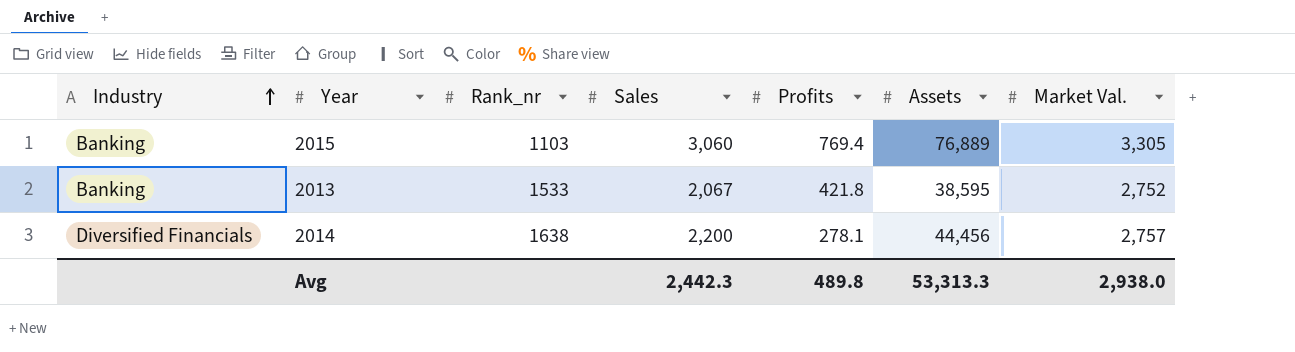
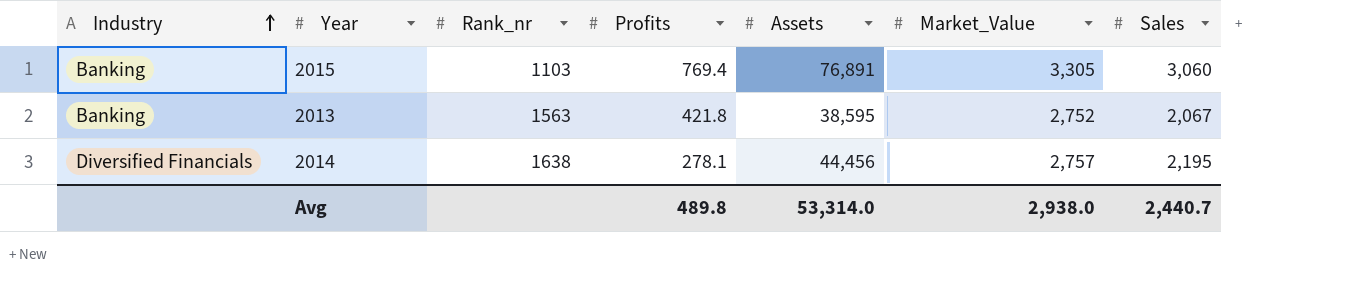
column name: Market Val. -> Market_Value
column Sales | position: 4 -> 7
2015 | Assets: 76,889 -> 76,891
2013 | Rank_nr: 1533 -> 1563
2014 | Sales: 2,200 -> 2,195
Avg | Assets: 53,313.3 -> 53,314.0
Avg | Sales: 2,442.3 -> 2,440.7

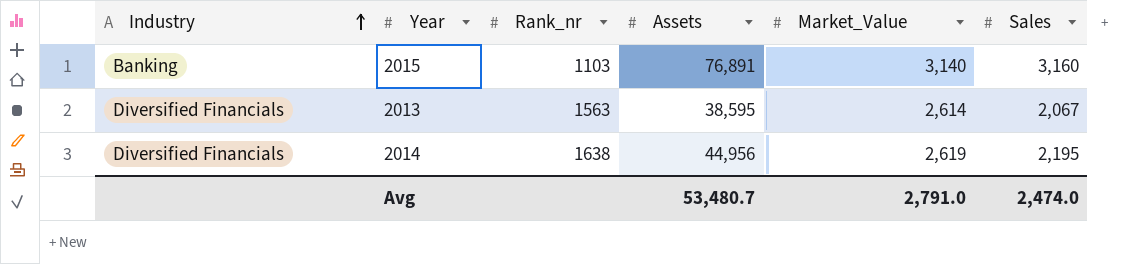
column Profits | position: 4 -> none
2015 | Market_Value: 3,305 -> 3,140
2015 | Sales: 3,060 -> 3,160
2013 | Industry: Banking -> Diversified Financials
2013 | Market_Value: 2,752 -> 2,614
2014 | Assets: 44,456 -> 44,956
2014 | Market_Value: 2,757 -> 2,619
Avg | Assets: 53,314.0 -> 53,480.7
Avg | Market_Value: 2,938.0 -> 2,791.0
Avg | Sales: 2,440.7 -> 2,474.0

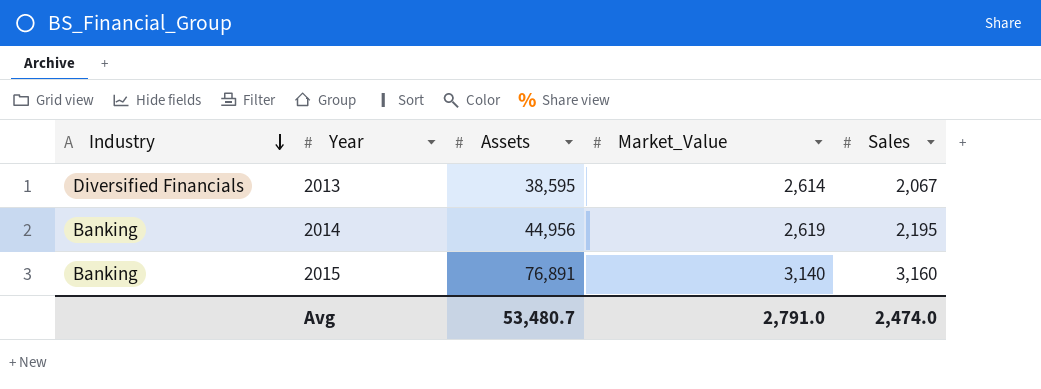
row order: Industry ascending -> Industry descending
column Rank_nr | position: 3 -> none
2014 | Industry: Diversified Financials -> Banking

